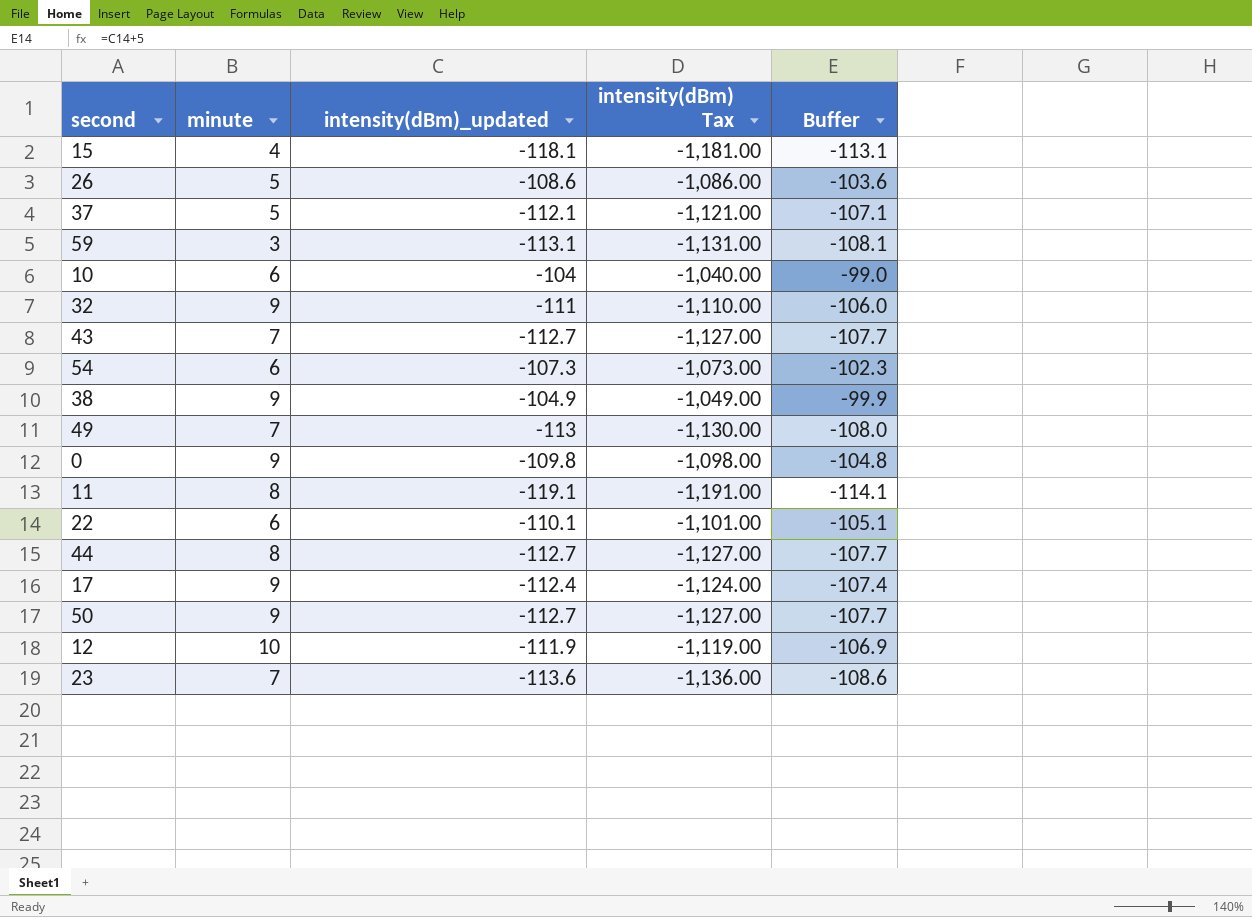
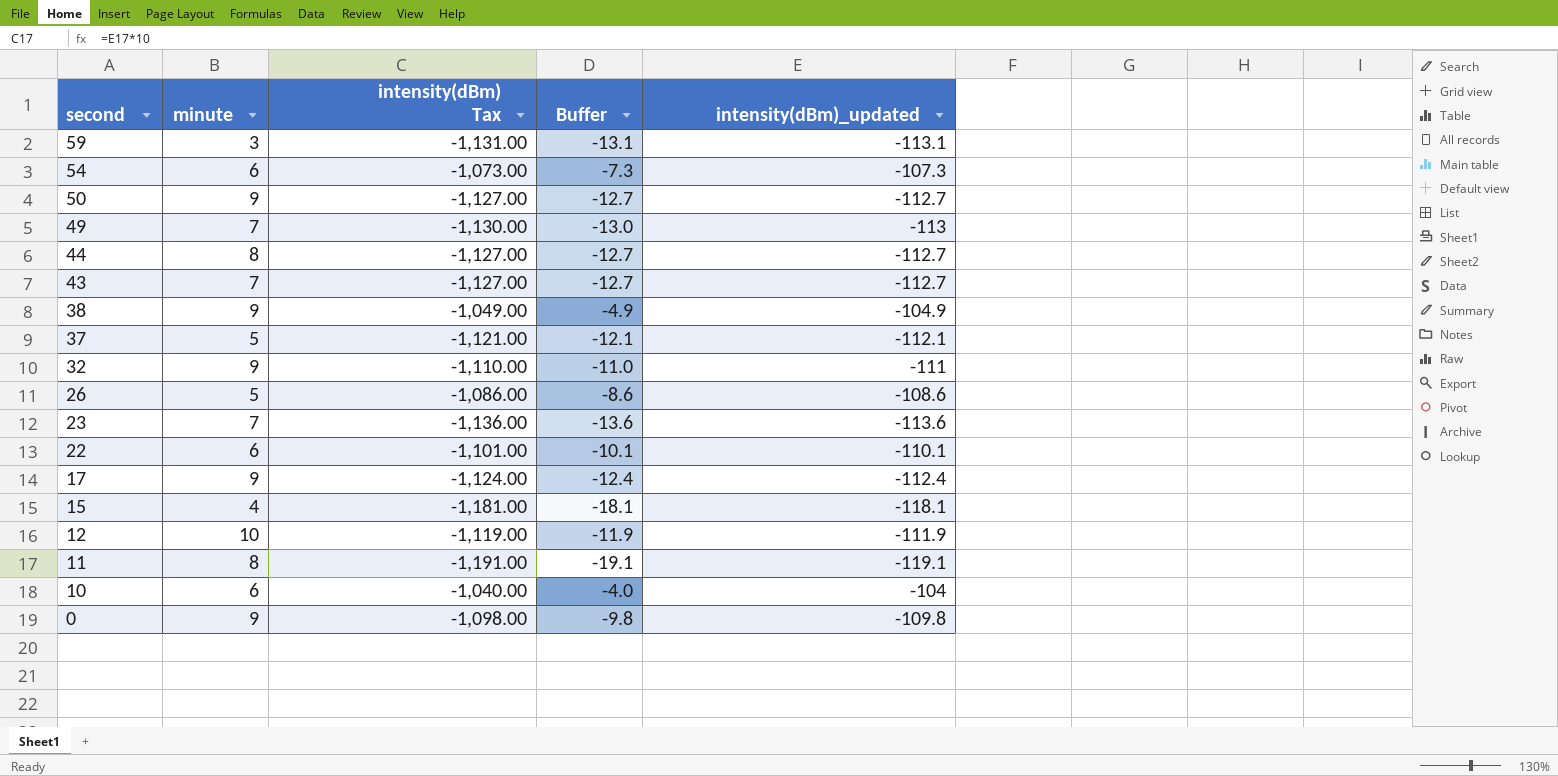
row order: none -> second descending
column Buffer | formula: [intensity(dBm)_updated] + 5 -> [intensity(dBm)_updated] + 100
column intensity(dBm)_updated | position: 3 -> 5

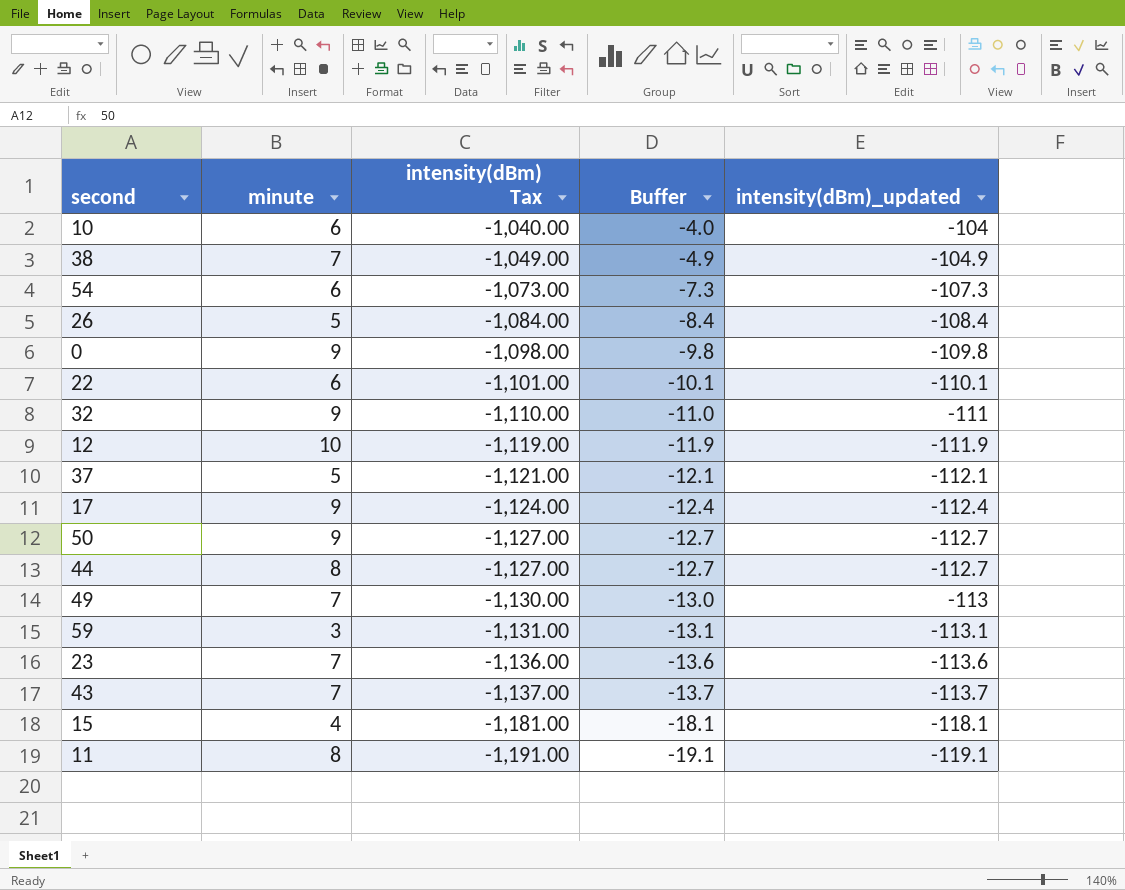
row order: second descending -> intensity(dBm) Tax descending
38 | minute: 9 -> 7
26 | intensity(dBm) Tax: -1,086.00 -> -1,084.00
26 | Buffer: -8.6 -> -8.4
26 | intensity(dBm)_updated: -108.6 -> -108.4
43 | intensity(dBm) Tax: -1,127.00 -> -1,137.00
43 | Buffer: -12.7 -> -13.7
43 | intensity(dBm)_updated: -112.7 -> -113.7

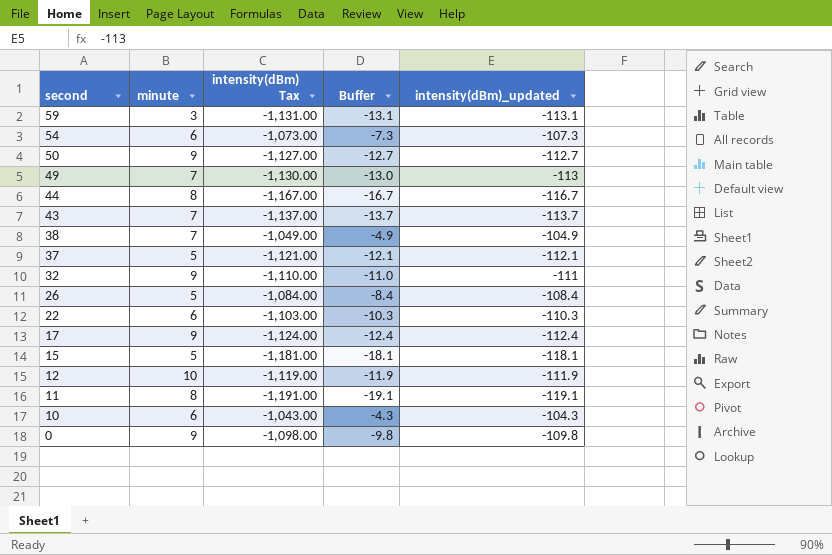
row order: intensity(dBm) Tax descending -> second descending
row 23: 7 | -1,136.00 | -13.6 | -113.6 -> none
44 | intensity(dBm) Tax: -1,127.00 -> -1,167.00
44 | Buffer: -12.7 -> -16.7
44 | intensity(dBm)_updated: -112.7 -> -116.7
22 | intensity(dBm) Tax: -1,101.00 -> -1,103.00
22 | Buffer: -10.1 -> -10.3
22 | intensity(dBm)_updated: -110.1 -> -110.3
15 | minute: 4 -> 5
10 | intensity(dBm) Tax: -1,040.00 -> -1,043.00
10 | Buffer: -4.0 -> -4.3
10 | intensity(dBm)_updated: -104 -> -104.3

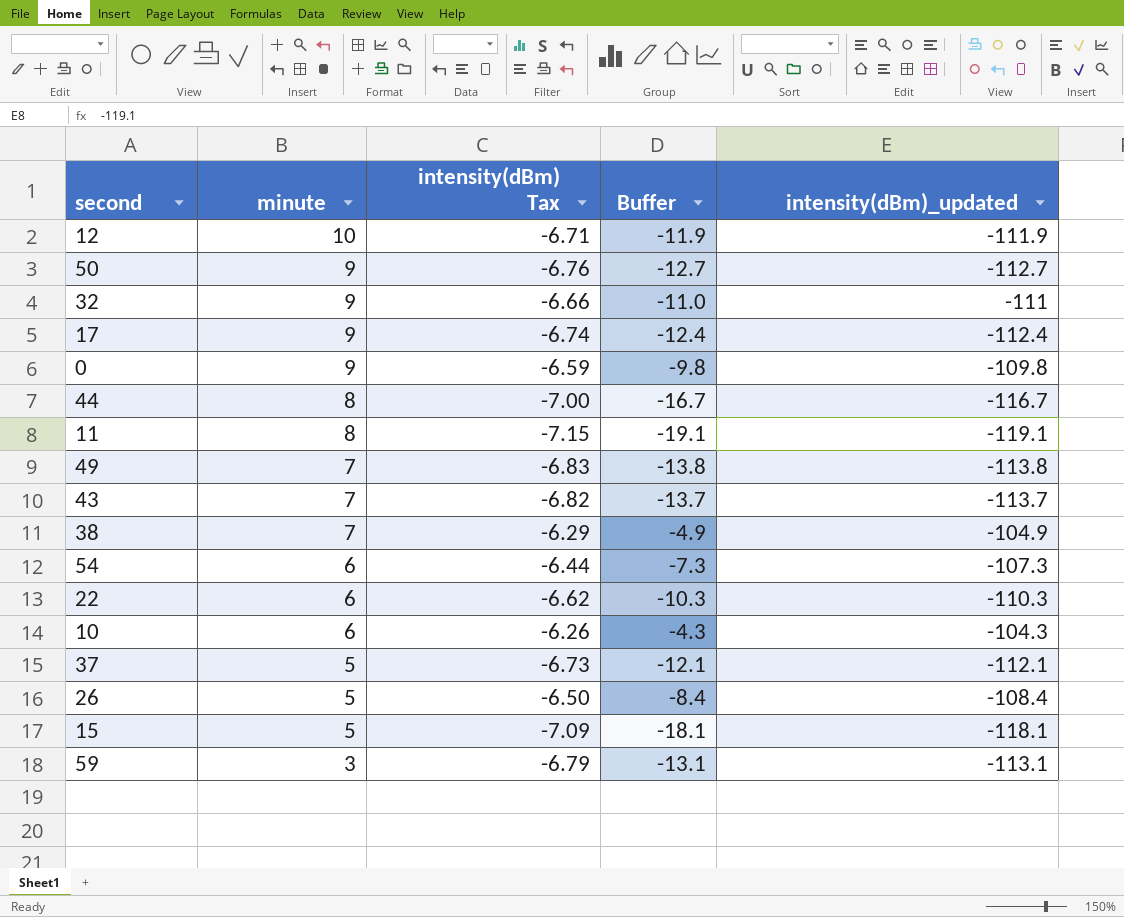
row order: second descending -> minute descending
column intensity(dBm) Tax | formula: [intensity(dBm)_updated] * 10 -> [intensity(dBm)_updated] * 0.06
49 | Buffer: -13.0 -> -13.8
49 | intensity(dBm)_updated: -113 -> -113.8

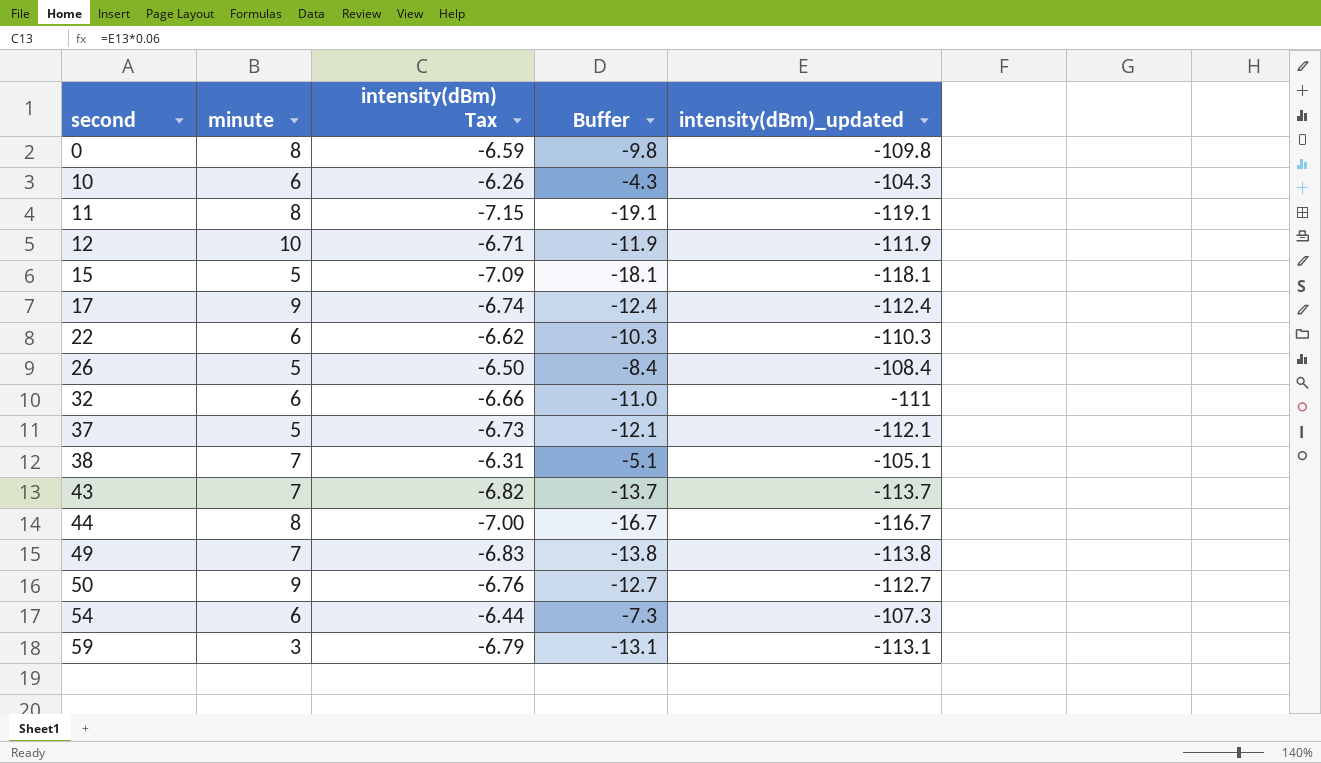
row order: minute descending -> second ascending
0 | minute: 9 -> 8
32 | minute: 9 -> 6
38 | intensity(dBm) Tax: -6.29 -> -6.31
38 | Buffer: -4.9 -> -5.1
38 | intensity(dBm)_updated: -104.9 -> -105.1

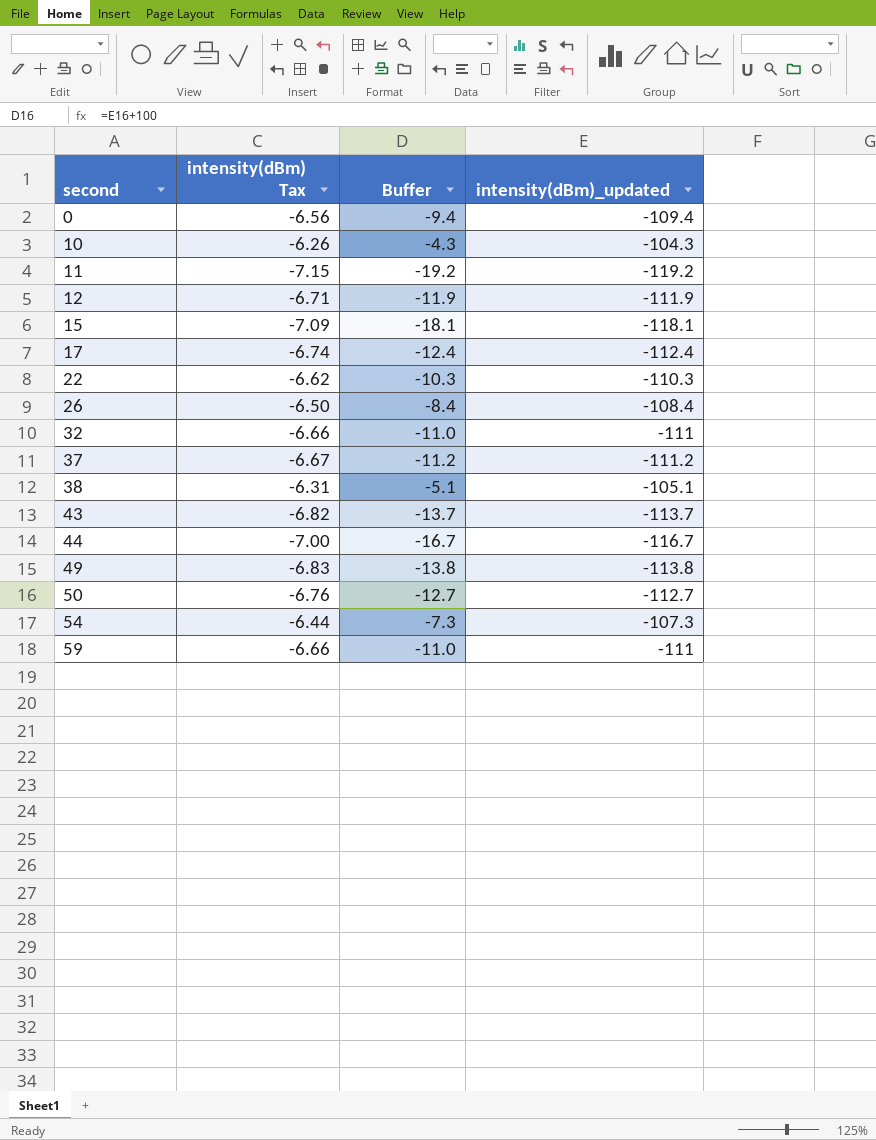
column minute | position: 2 -> none
0 | intensity(dBm) Tax: -6.59 -> -6.56
0 | Buffer: -9.8 -> -9.4
0 | intensity(dBm)_updated: -109.8 -> -109.4
11 | Buffer: -19.1 -> -19.2
11 | intensity(dBm)_updated: -119.1 -> -119.2
37 | intensity(dBm) Tax: -6.73 -> -6.67
37 | Buffer: -12.1 -> -11.2
37 | intensity(dBm)_updated: -112.1 -> -111.2
59 | intensity(dBm) Tax: -6.79 -> -6.66
59 | Buffer: -13.1 -> -11.0
59 | intensity(dBm)_updated: -113.1 -> -111

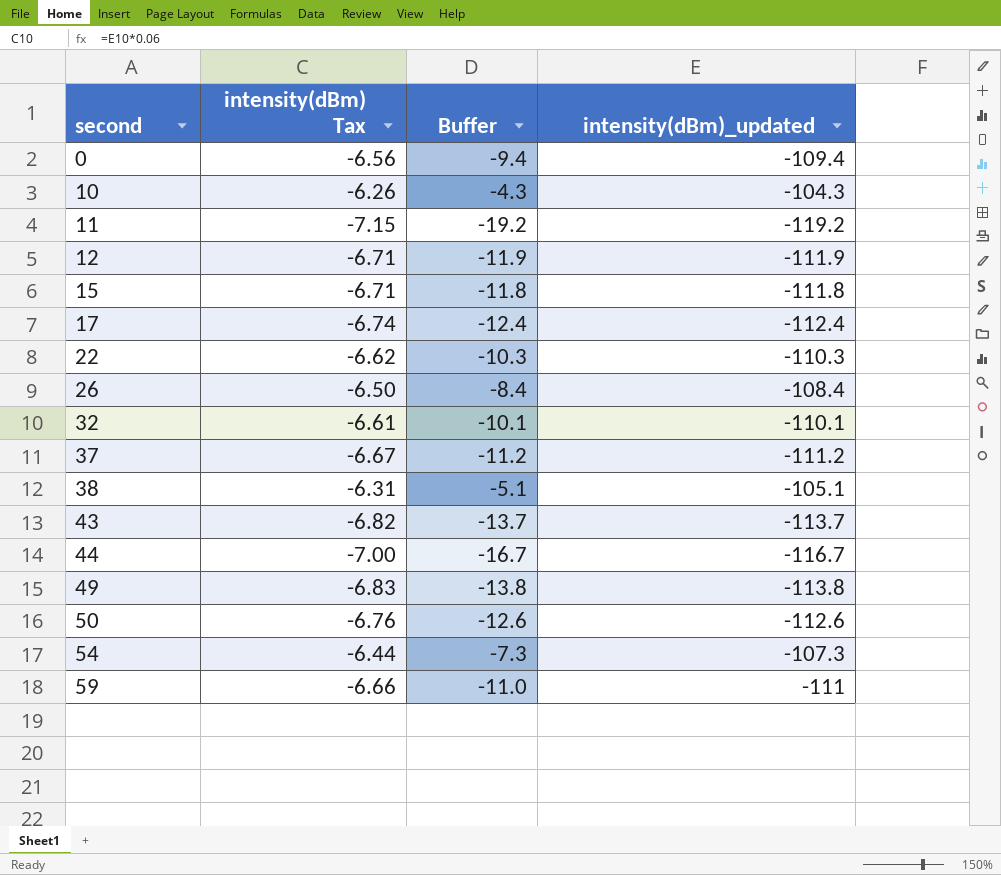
15 | intensity(dBm) Tax: -7.09 -> -6.71
15 | Buffer: -18.1 -> -11.8
15 | intensity(dBm)_updated: -118.1 -> -111.8
32 | intensity(dBm) Tax: -6.66 -> -6.61
32 | Buffer: -11.0 -> -10.1
32 | intensity(dBm)_updated: -111 -> -110.1
50 | Buffer: -12.7 -> -12.6
50 | intensity(dBm)_updated: -112.7 -> -112.6

